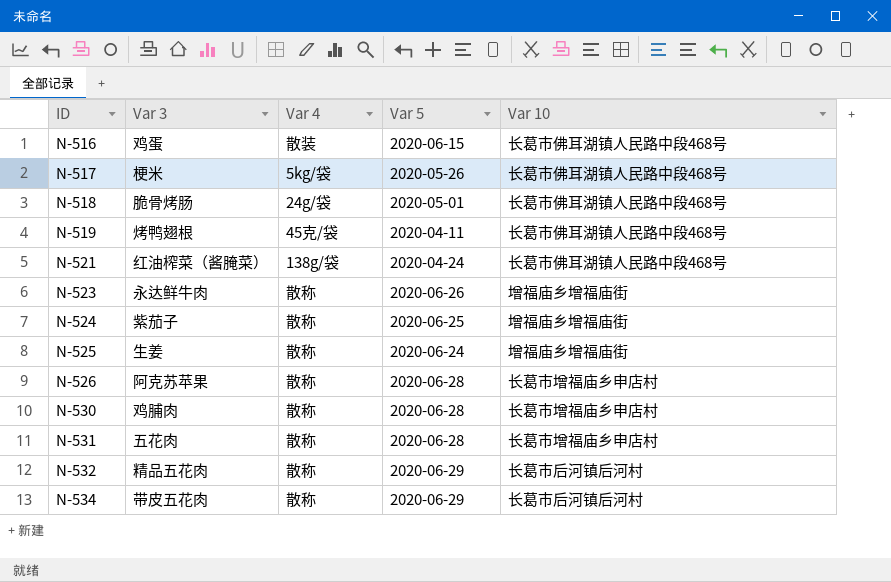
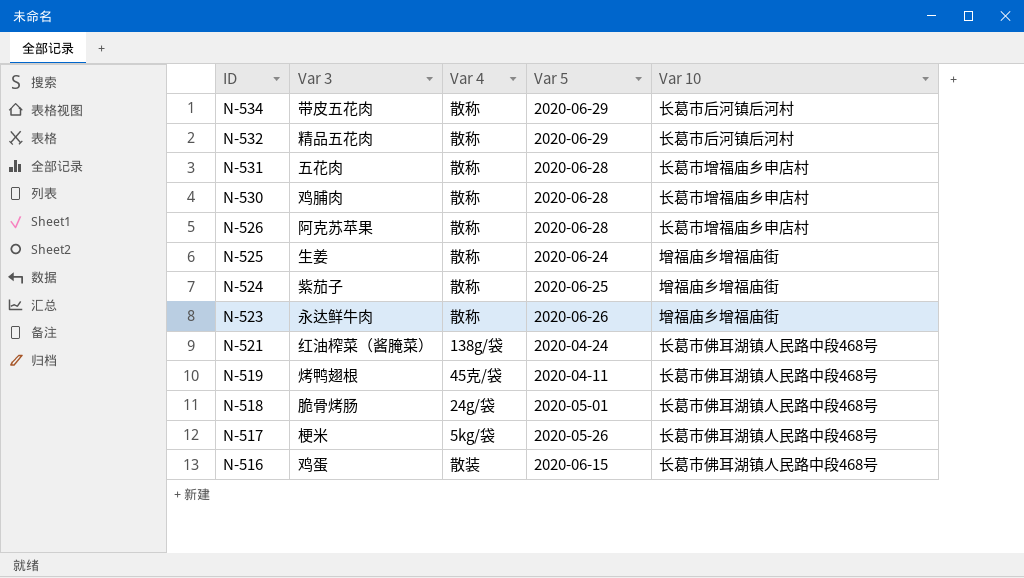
row order: ID ascending -> ID descending

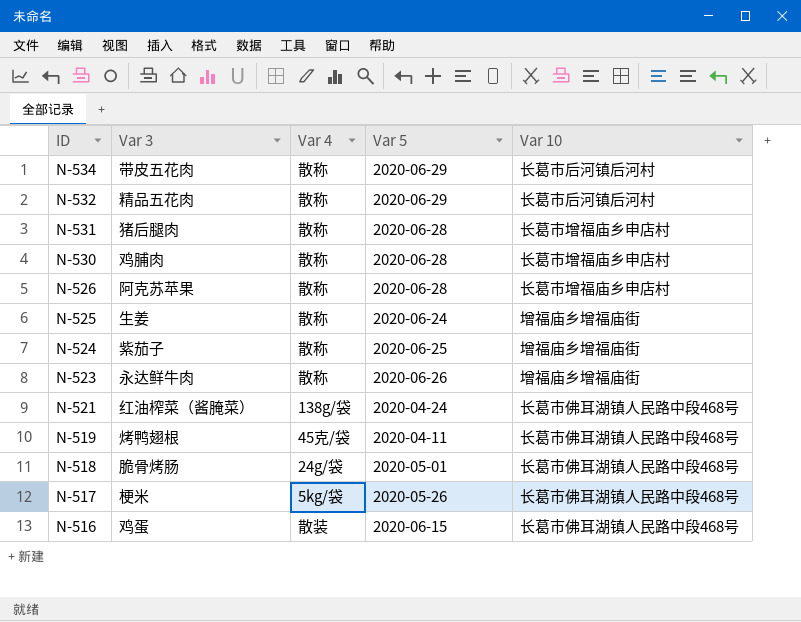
N-531 | Var 3: 五花肉 -> 猪后腿肉

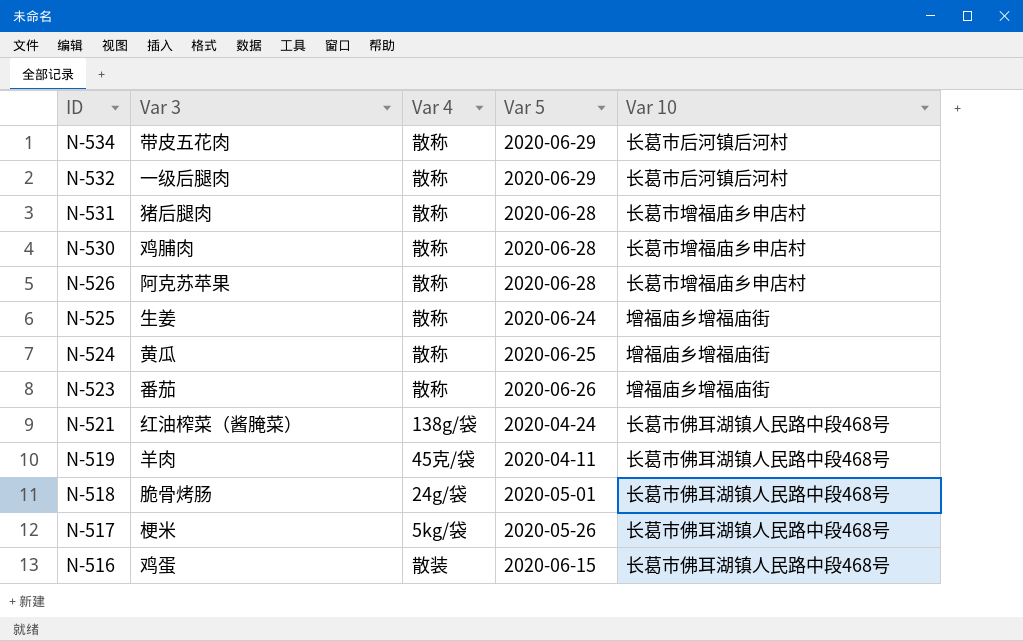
N-532 | Var 3: 精品五花肉 -> 一级后腿肉
N-524 | Var 3: 紫茄子 -> 黄瓜
N-523 | Var 3: 永达鲜牛肉 -> 番茄
N-519 | Var 3: 烤鸭翅根 -> 羊肉

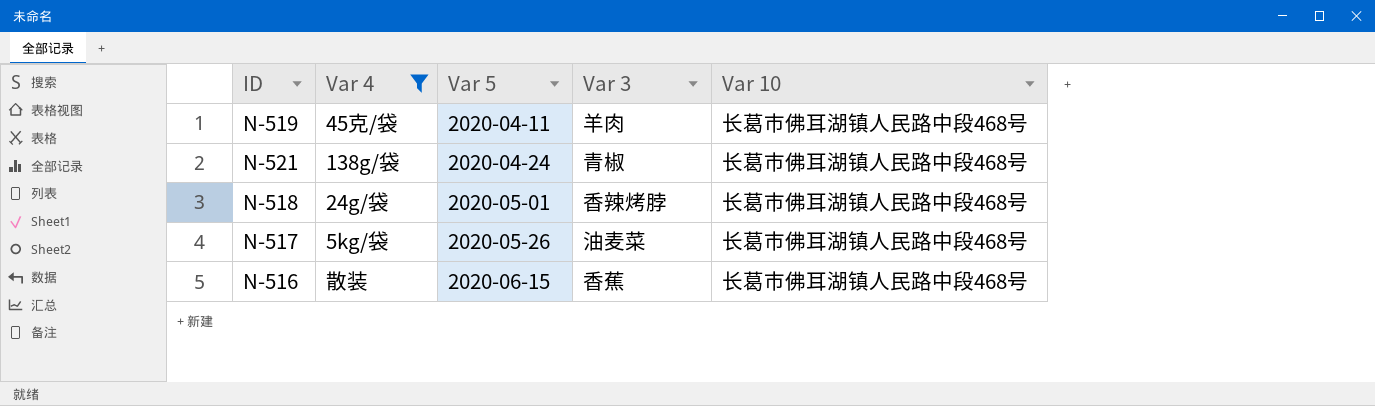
filter: none -> Var 4 != 散称
row order: ID descending -> Var 5 ascending
column Var 3 | position: 2 -> 4
N-521 | Var 3: 红油榨菜（酱腌菜） -> 青椒
N-518 | Var 3: 脆骨烤肠 -> 香辣烤脖
N-517 | Var 3: 梗米 -> 油麦菜
N-516 | Var 3: 鸡蛋 -> 香蕉

